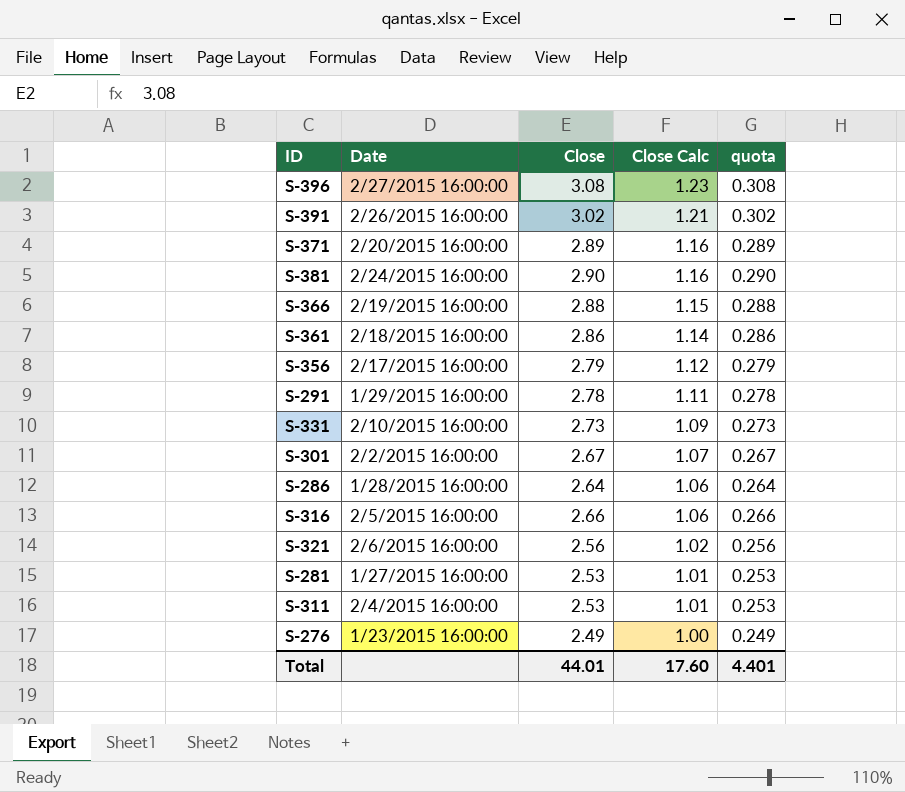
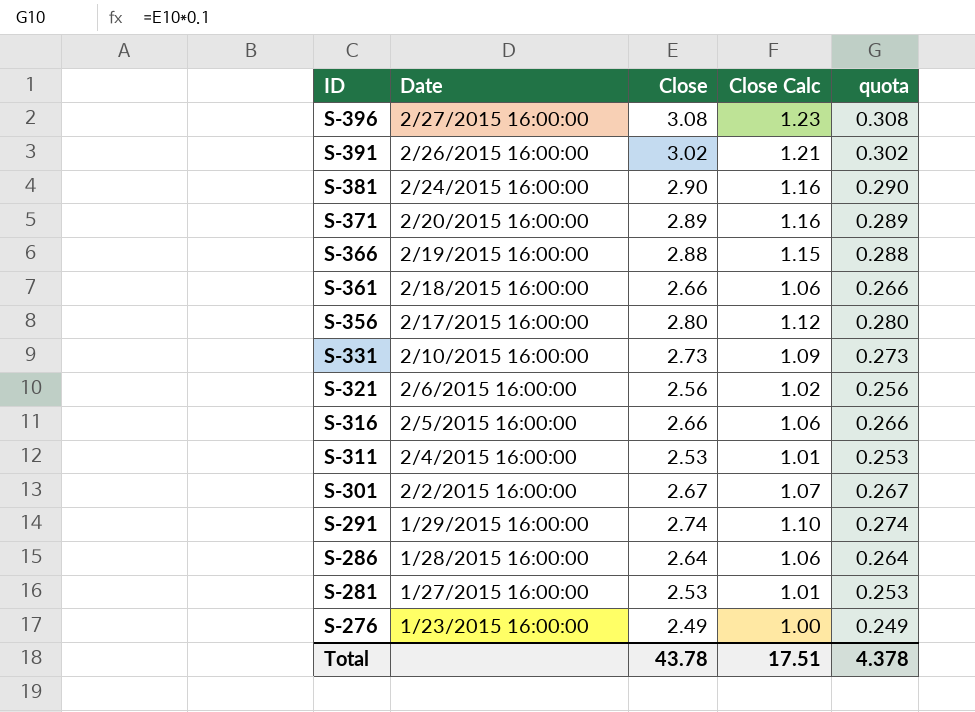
row order: Close Calc descending -> ID descending
S-361 | Close: 2.86 -> 2.66
S-361 | Close Calc: 1.14 -> 1.06
S-361 | quota: 0.286 -> 0.266
S-356 | Close: 2.79 -> 2.80
S-356 | quota: 0.279 -> 0.280
S-291 | Close: 2.78 -> 2.74
S-291 | Close Calc: 1.11 -> 1.10
S-291 | quota: 0.278 -> 0.274
Total | Close: 44.01 -> 43.78
Total | Close Calc: 17.60 -> 17.51
Total | quota: 4.401 -> 4.378

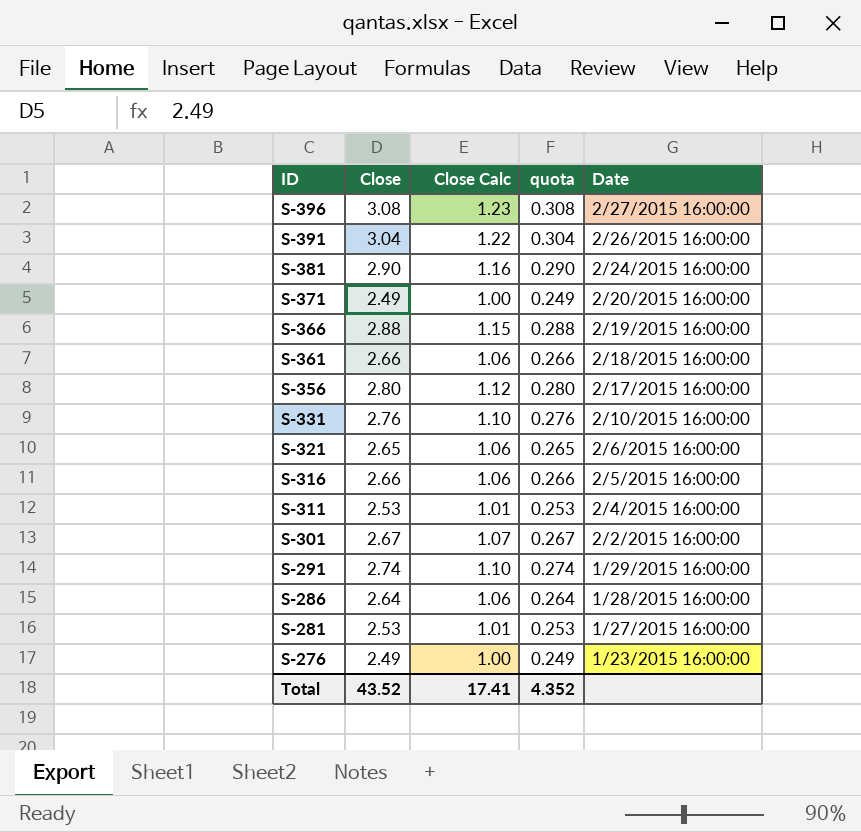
column Date | position: 2 -> 5
S-391 | Close: 3.02 -> 3.04
S-391 | Close Calc: 1.21 -> 1.22
S-391 | quota: 0.302 -> 0.304
S-371 | Close: 2.89 -> 2.49
S-371 | Close Calc: 1.16 -> 1.00
S-371 | quota: 0.289 -> 0.249
S-331 | Close: 2.73 -> 2.76
S-331 | Close Calc: 1.09 -> 1.10
S-331 | quota: 0.273 -> 0.276
S-321 | Close: 2.56 -> 2.65
S-321 | Close Calc: 1.02 -> 1.06
S-321 | quota: 0.256 -> 0.265
Total | Close: 43.78 -> 43.52
Total | Close Calc: 17.51 -> 17.41
Total | quota: 4.378 -> 4.352

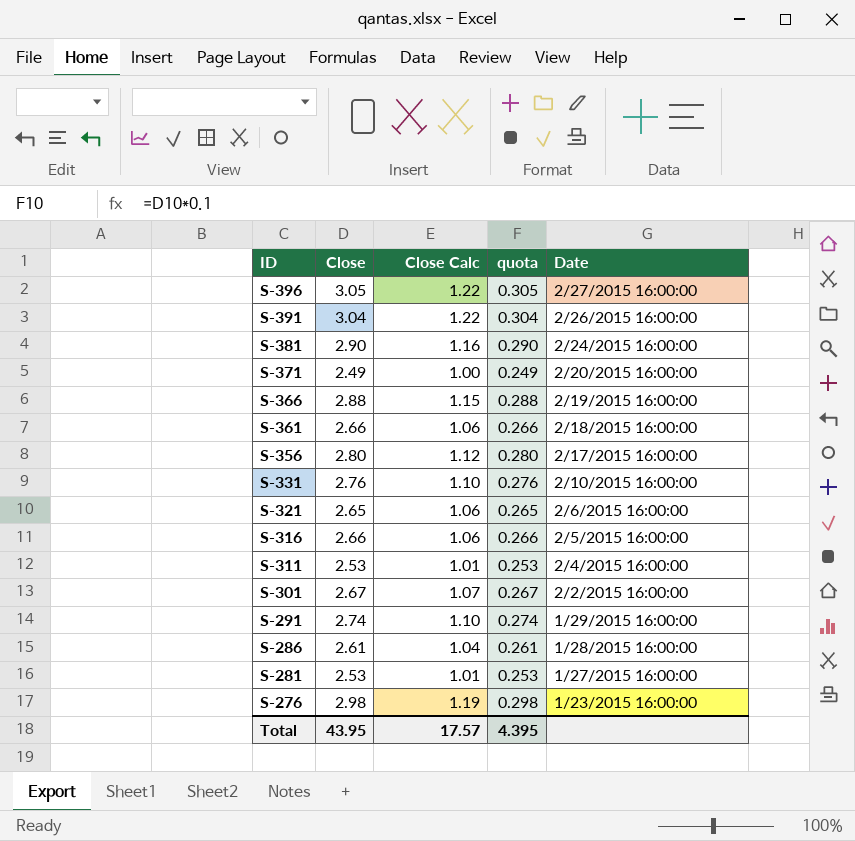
S-396 | Close: 3.08 -> 3.05
S-396 | Close Calc: 1.23 -> 1.22
S-396 | quota: 0.308 -> 0.305
S-286 | Close: 2.64 -> 2.61
S-286 | Close Calc: 1.06 -> 1.04
S-286 | quota: 0.264 -> 0.261
S-276 | Close: 2.49 -> 2.98
S-276 | Close Calc: 1.00 -> 1.19
S-276 | quota: 0.249 -> 0.298
Total | Close: 43.52 -> 43.95
Total | Close Calc: 17.41 -> 17.57
Total | quota: 4.352 -> 4.395

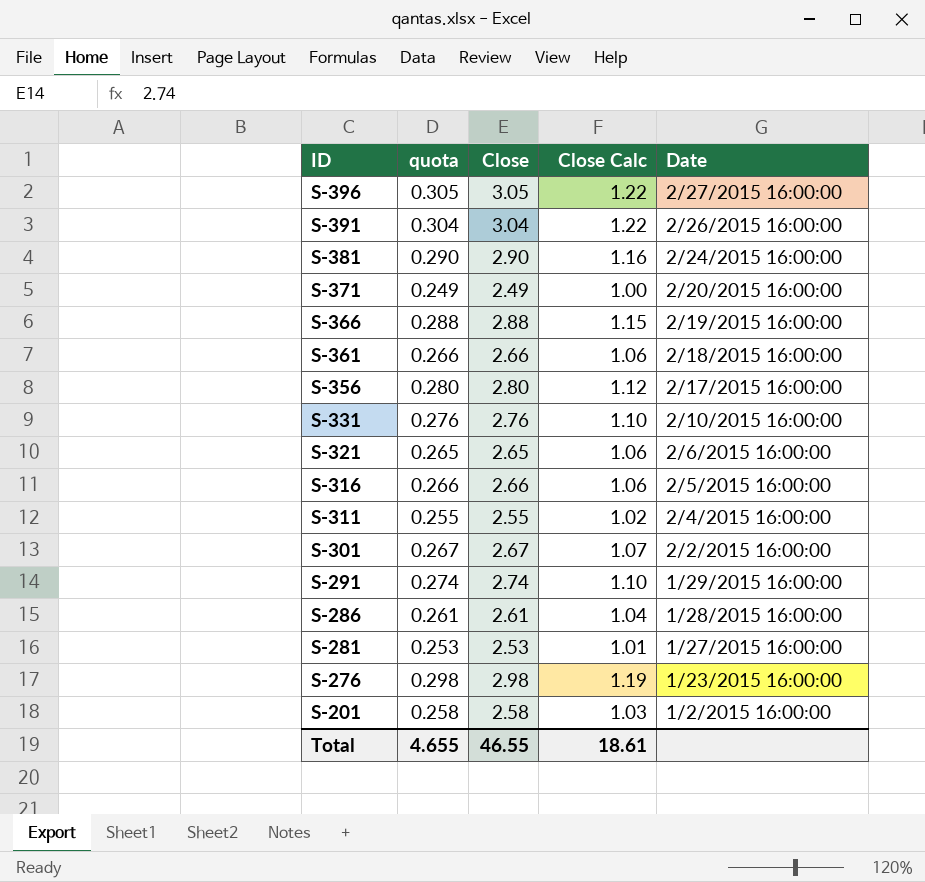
column quota | position: 4 -> 2
S-311 | quota: 0.253 -> 0.255
S-311 | Close: 2.53 -> 2.55
S-311 | Close Calc: 1.01 -> 1.02
row S-201: none -> 0.258 | 2.58 | 1.03 | 1/2/2015 16:00:00
Total | quota: 4.395 -> 4.655
Total | Close: 43.95 -> 46.55
Total | Close Calc: 17.57 -> 18.61

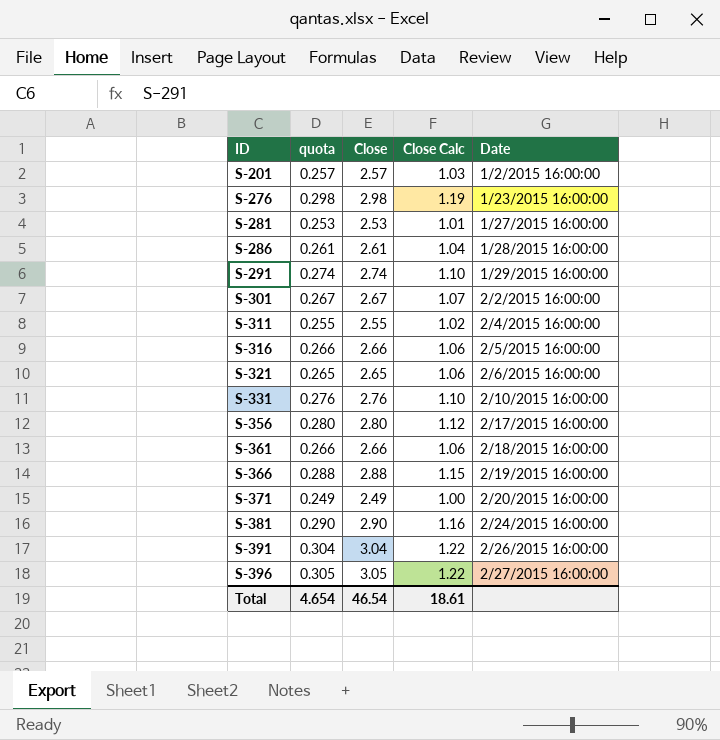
row order: ID descending -> ID ascending
S-201 | quota: 0.258 -> 0.257
S-201 | Close: 2.58 -> 2.57
Total | quota: 4.655 -> 4.654
Total | Close: 46.55 -> 46.54

